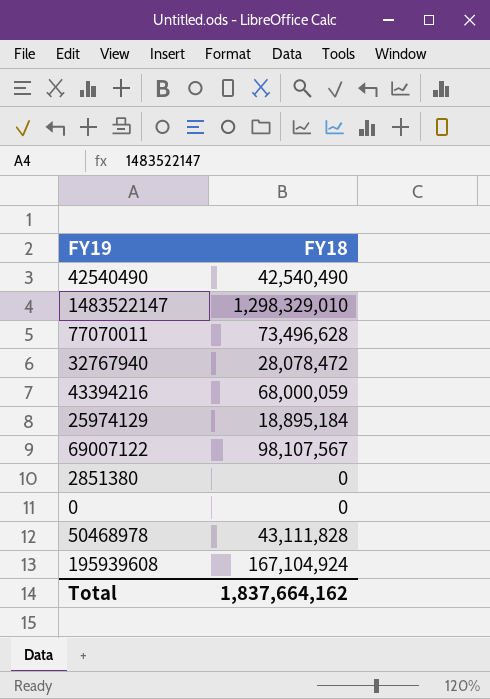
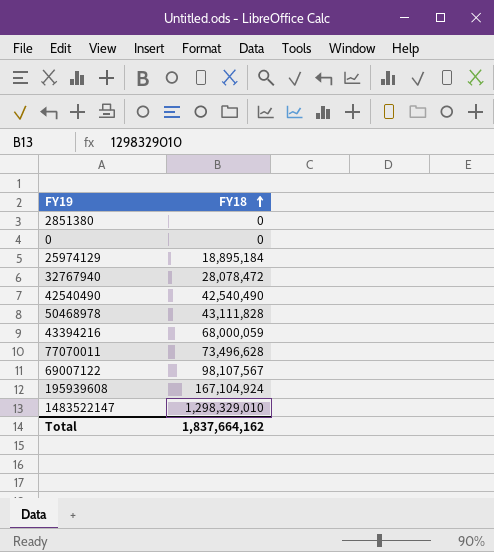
row order: none -> FY18 ascending

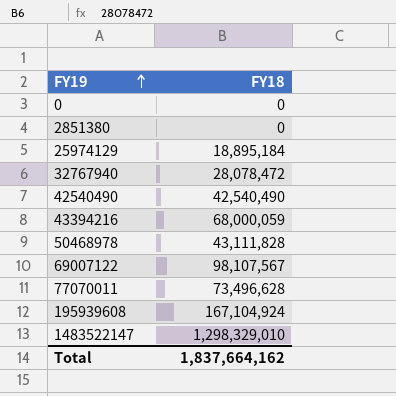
row order: FY18 ascending -> FY19 ascending

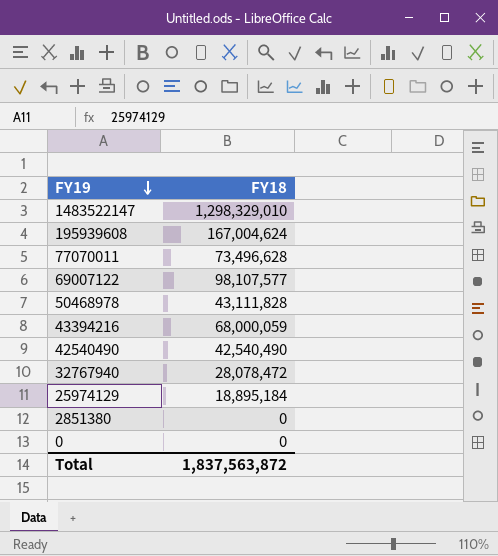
row order: FY19 ascending -> FY19 descending
195939608 | FY18: 167,104,924 -> 167,004,624
69007122 | FY18: 98,107,567 -> 98,107,577
Total | FY18: 1,837,664,162 -> 1,837,563,872

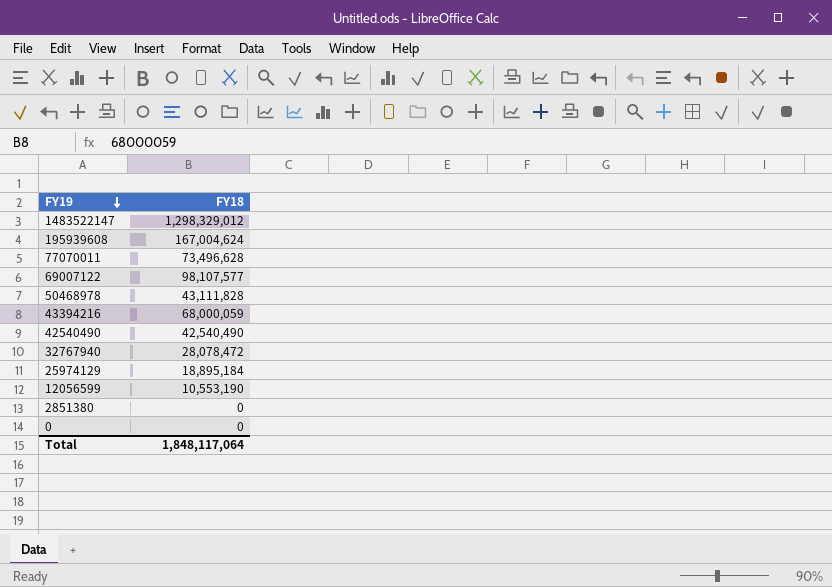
1483522147 | FY18: 1,298,329,010 -> 1,298,329,012
row 12056599: none -> 10,553,190
Total | FY18: 1,837,563,872 -> 1,848,117,064

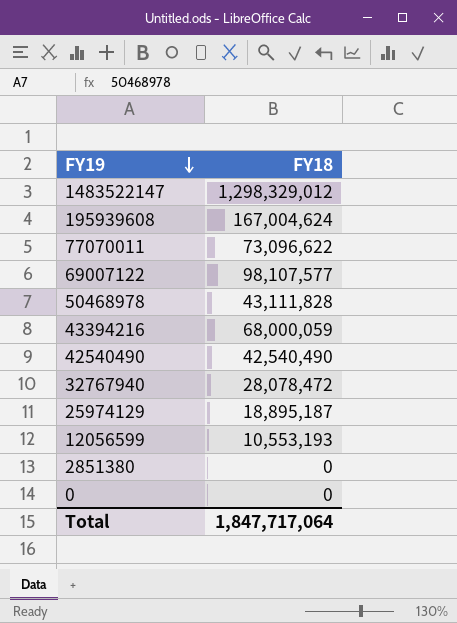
77070011 | FY18: 73,496,628 -> 73,096,622
25974129 | FY18: 18,895,184 -> 18,895,187
12056599 | FY18: 10,553,190 -> 10,553,193
Total | FY18: 1,848,117,064 -> 1,847,717,064

